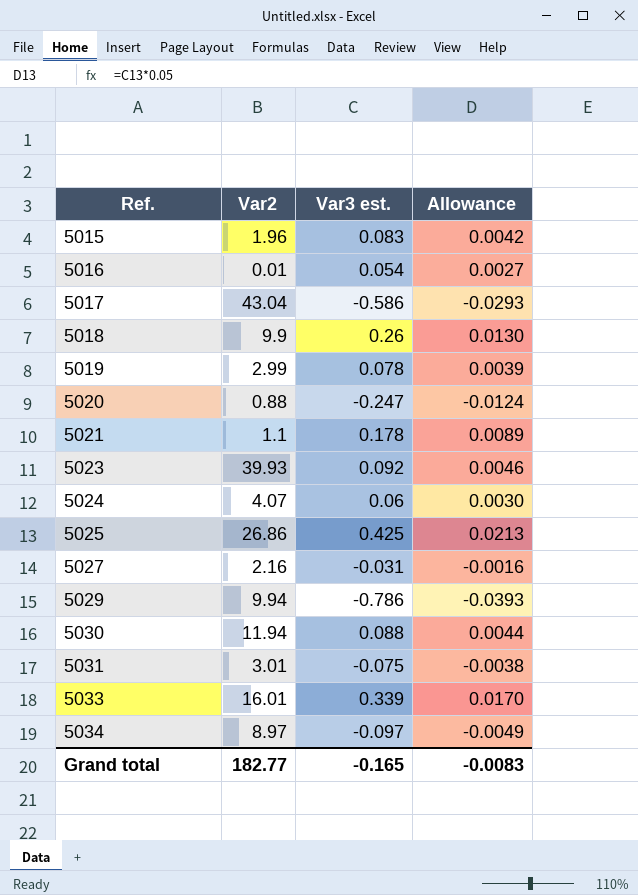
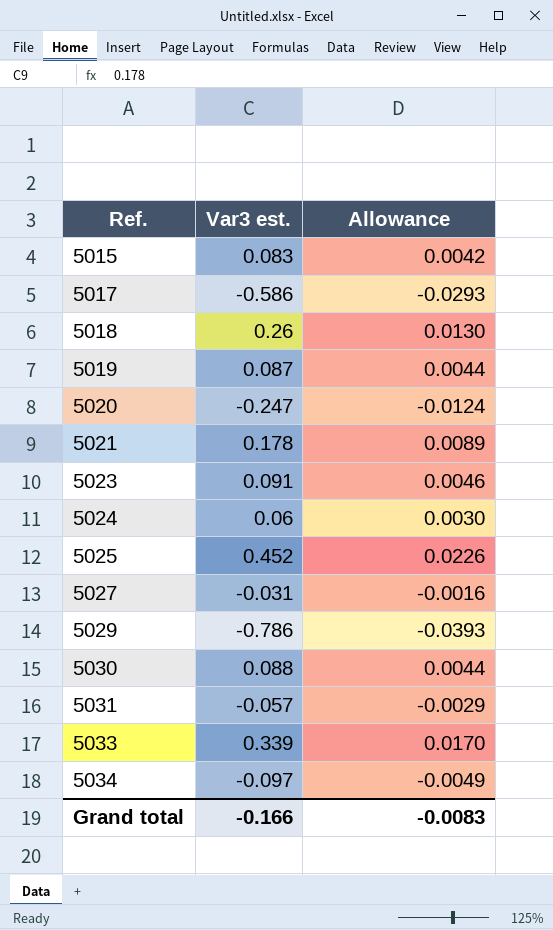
column Var2 | position: 2 -> none
row 5016: 0.01 | 0.054 | 0.0027 -> none
5019 | Var3 est.: 0.078 -> 0.087
5019 | Allowance: 0.0039 -> 0.0044
5023 | Var3 est.: 0.092 -> 0.091
5025 | Var3 est.: 0.425 -> 0.452
5025 | Allowance: 0.0213 -> 0.0226
5031 | Var3 est.: -0.075 -> -0.057
5031 | Allowance: -0.0038 -> -0.0029
Grand total | Var3 est.: -0.165 -> -0.166

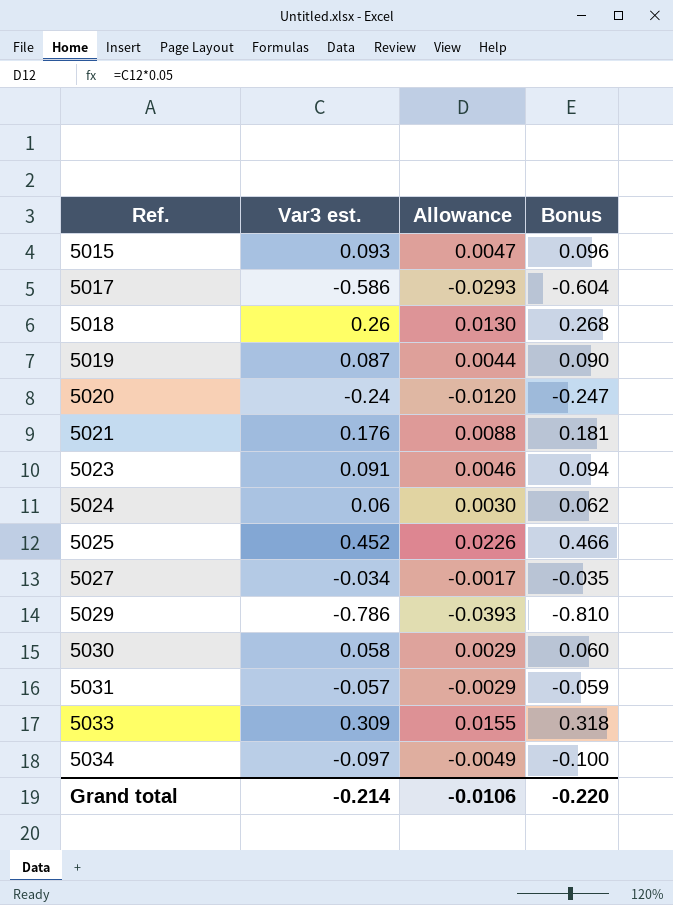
column Bonus | formula: none -> [Var3 est.] * 1.03
5015 | Var3 est.: 0.083 -> 0.093
5015 | Allowance: 0.0042 -> 0.0047
5020 | Var3 est.: -0.247 -> -0.24
5020 | Allowance: -0.0124 -> -0.0120
5021 | Var3 est.: 0.178 -> 0.176
5021 | Allowance: 0.0089 -> 0.0088
5027 | Var3 est.: -0.031 -> -0.034
5027 | Allowance: -0.0016 -> -0.0017
5030 | Var3 est.: 0.088 -> 0.058
5030 | Allowance: 0.0044 -> 0.0029
5033 | Var3 est.: 0.339 -> 0.309
5033 | Allowance: 0.0170 -> 0.0155
Grand total | Var3 est.: -0.166 -> -0.214
Grand total | Allowance: -0.0083 -> -0.0106

